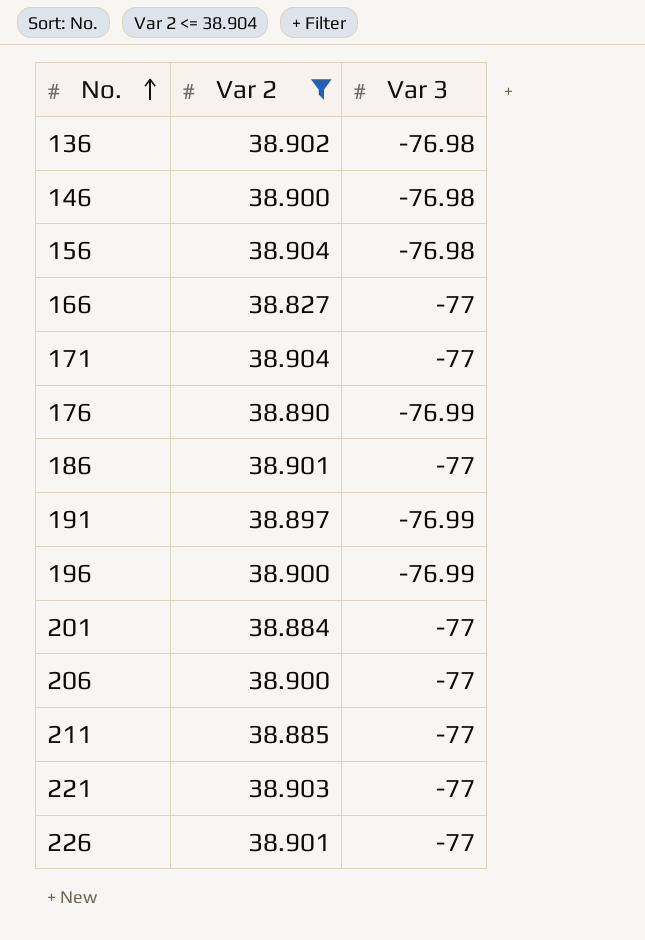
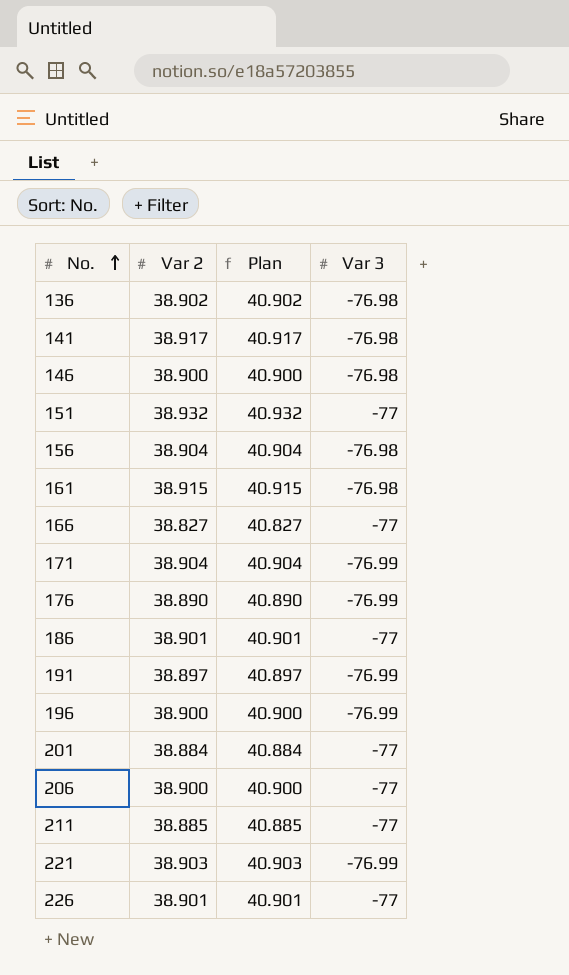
filter: Var 2 <= 38.904 -> none
column Plan | formula: none -> [Var 2] + 2
171 | Var 3: -77 -> -76.99
221 | Var 3: -77 -> -76.99

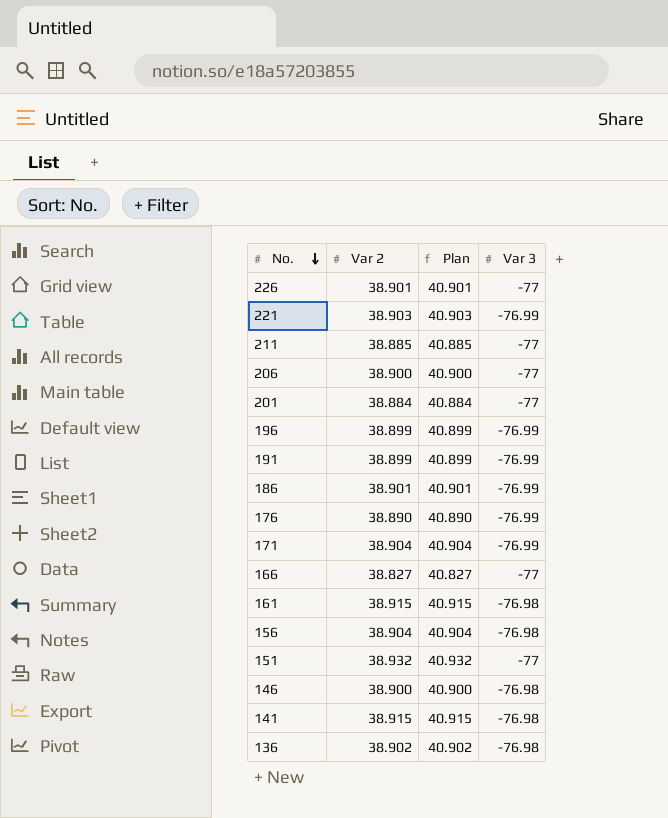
row order: No. ascending -> No. descending
196 | Var 2: 38.900 -> 38.899
196 | Plan: 40.900 -> 40.899
191 | Var 2: 38.897 -> 38.899
191 | Plan: 40.897 -> 40.899
186 | Var 3: -77 -> -76.99
141 | Var 2: 38.917 -> 38.915
141 | Plan: 40.917 -> 40.915

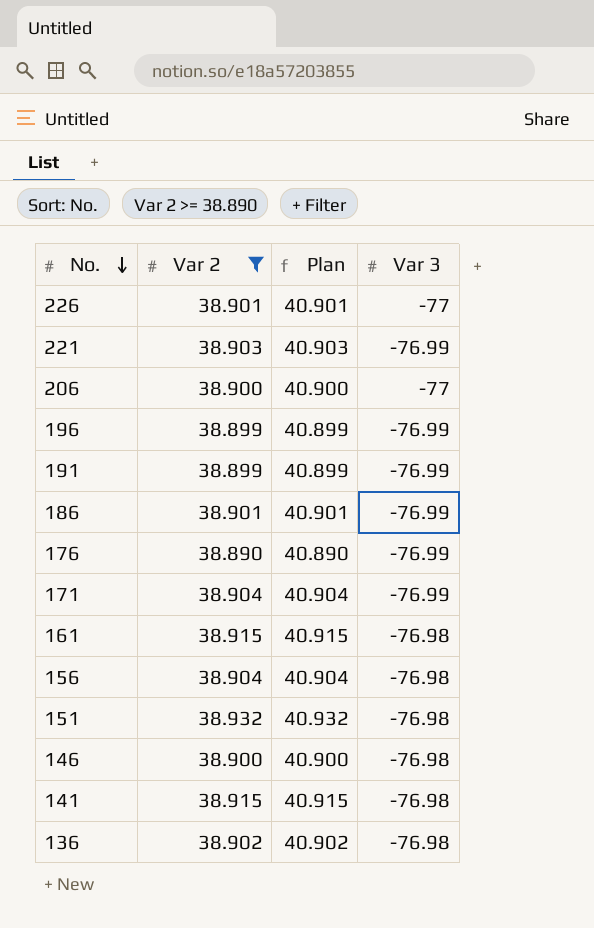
filter: none -> Var 2 >= 38.890
151 | Var 3: -77 -> -76.98

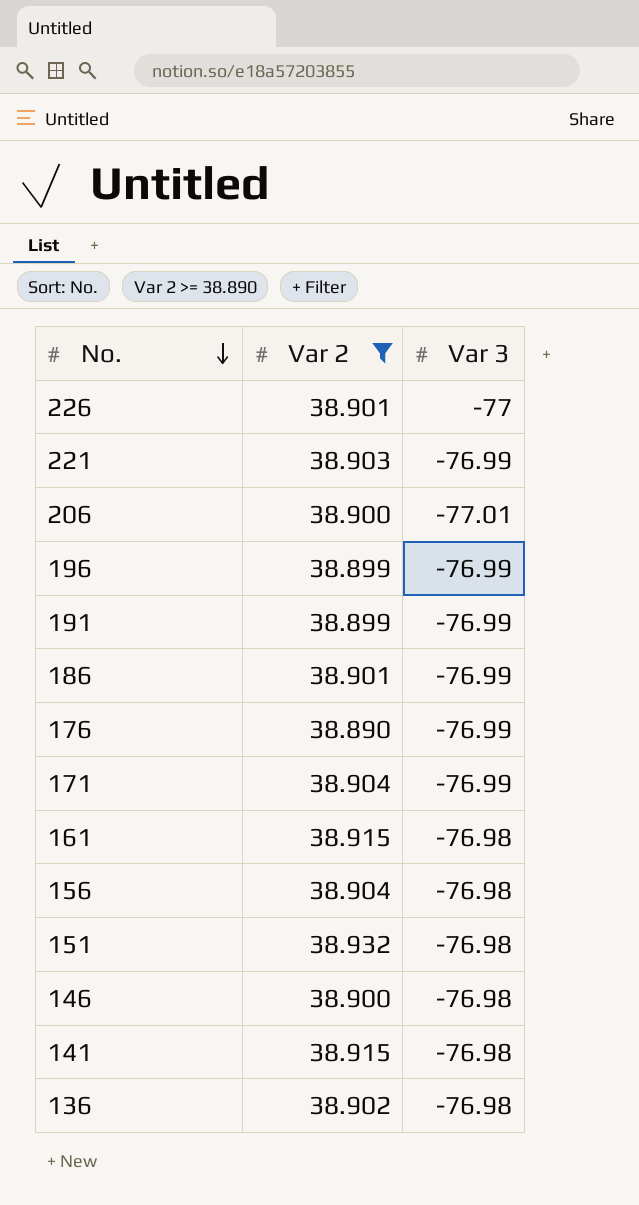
column Plan | formula: [Var 2] + 2 -> none
206 | Var 3: -77 -> -77.01

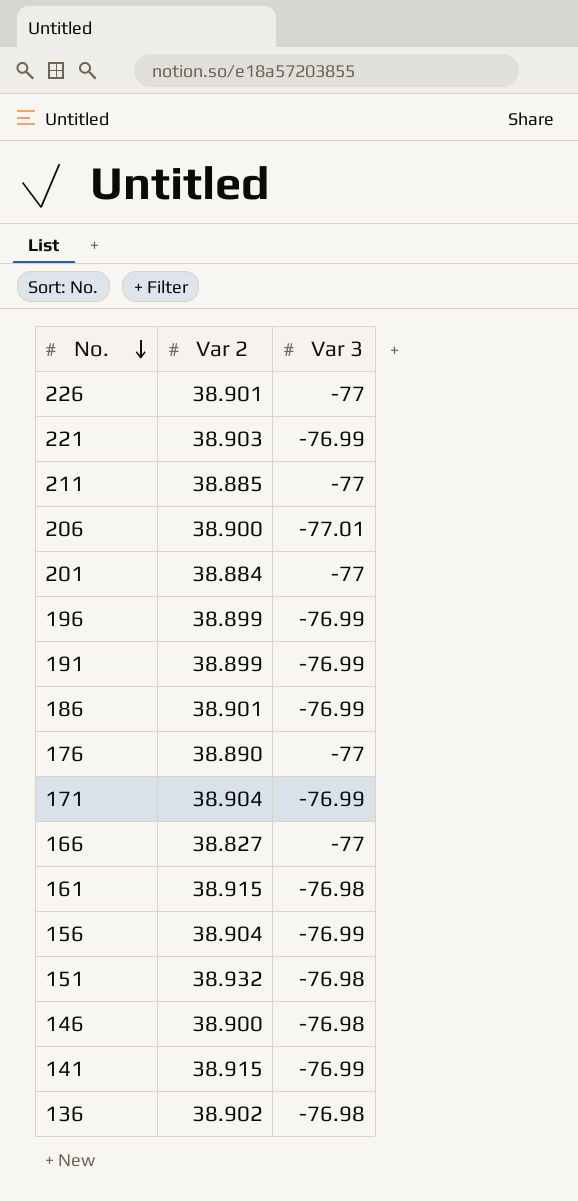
filter: Var 2 >= 38.890 -> none
176 | Var 3: -76.99 -> -77
156 | Var 3: -76.98 -> -76.99
141 | Var 3: -76.98 -> -76.99

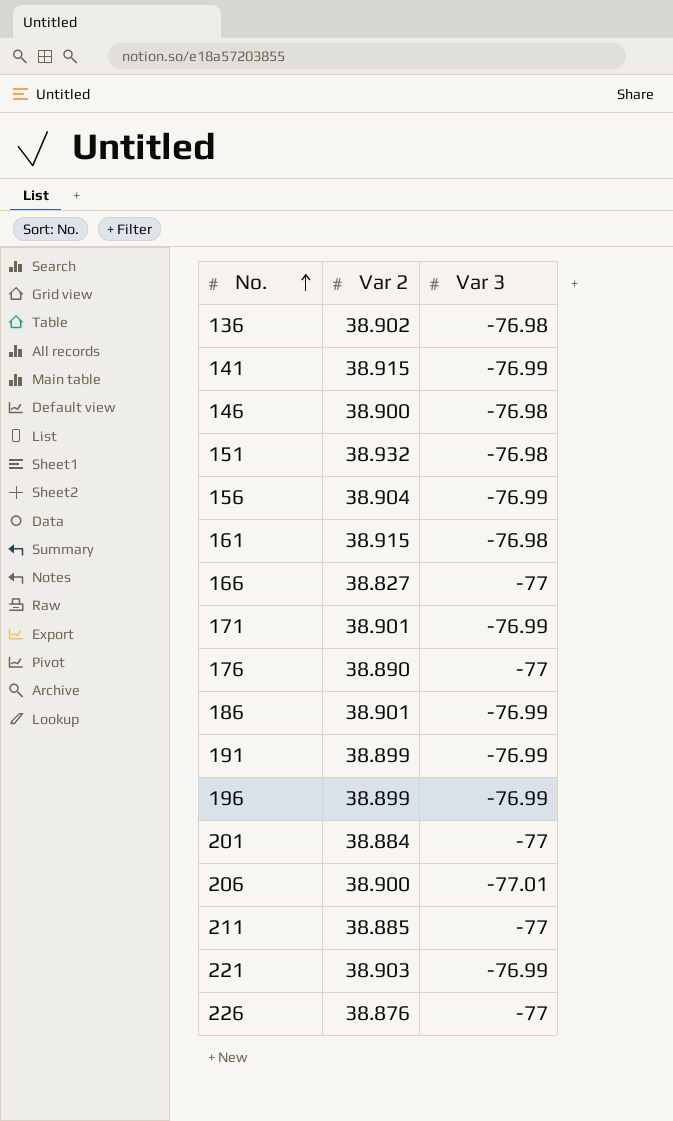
row order: No. descending -> No. ascending
171 | Var 2: 38.904 -> 38.901
226 | Var 2: 38.901 -> 38.876

